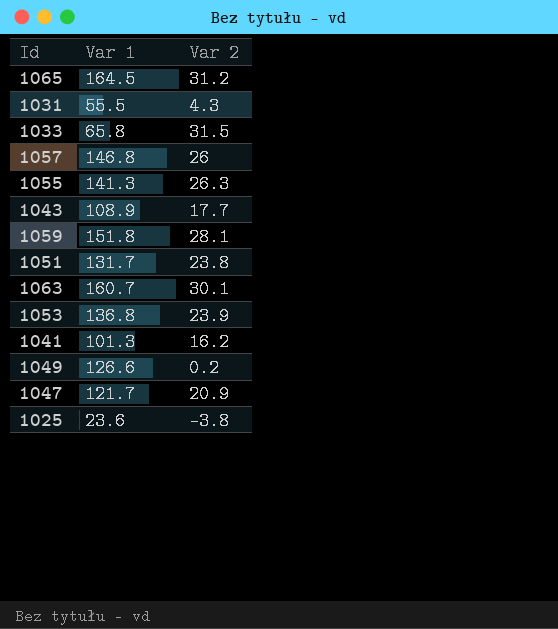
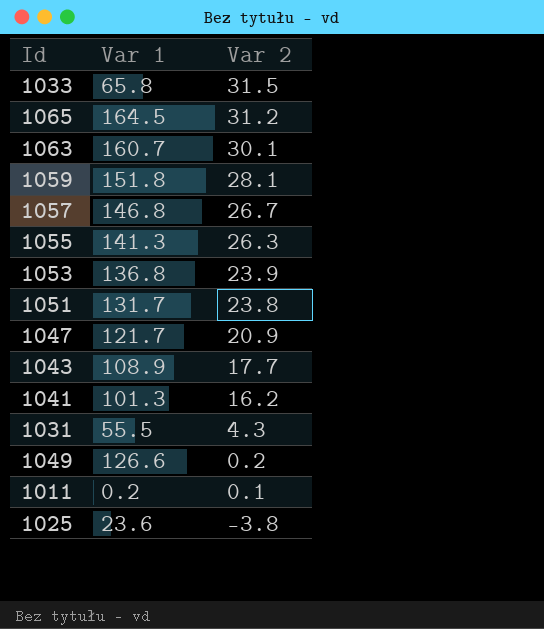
row order: none -> Var 2 descending
1057 | Var 2: 26 -> 26.7
row 1011: none -> 0.2 | 0.1

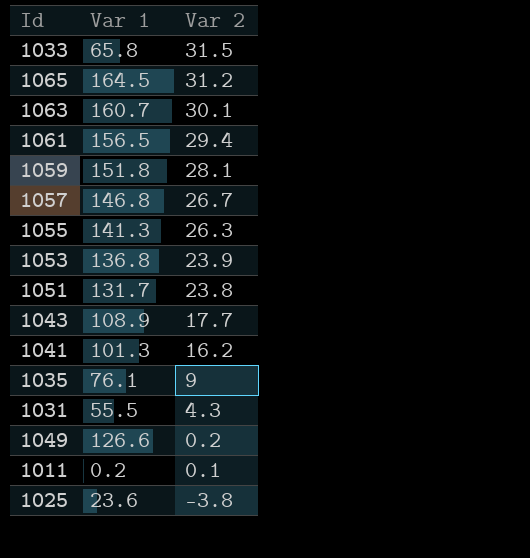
row 1047: 121.7 | 20.9 -> none
row 1061: none -> 156.5 | 29.4
row 1035: none -> 76.1 | 9

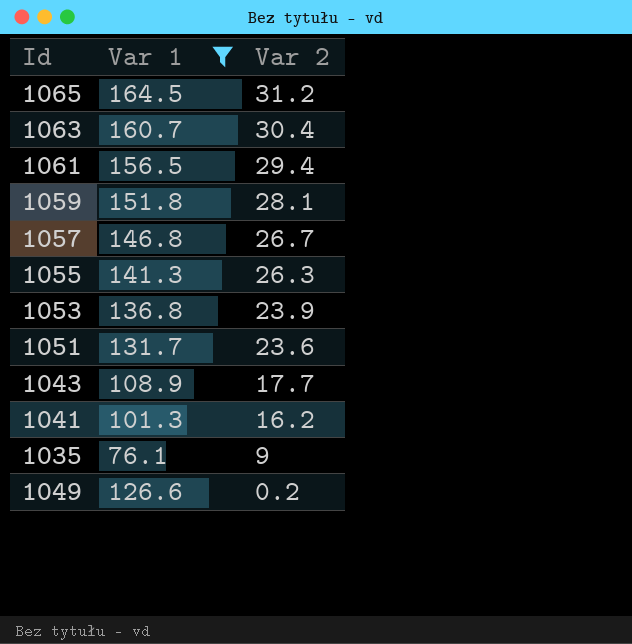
filter: none -> Var 1 >= 76.1
1063 | Var 2: 30.1 -> 30.4
1051 | Var 2: 23.8 -> 23.6

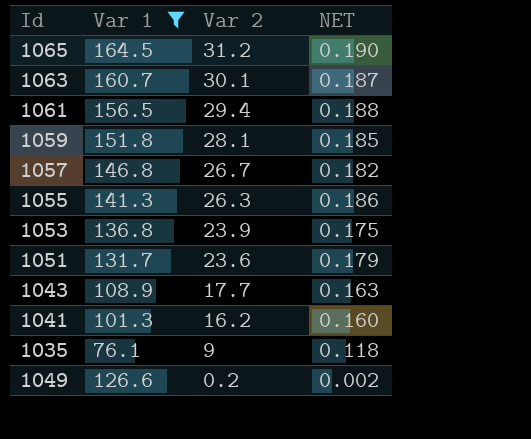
column NET | formula: none -> [Var 2] / [Var 1]
1063 | Var 2: 30.4 -> 30.1

